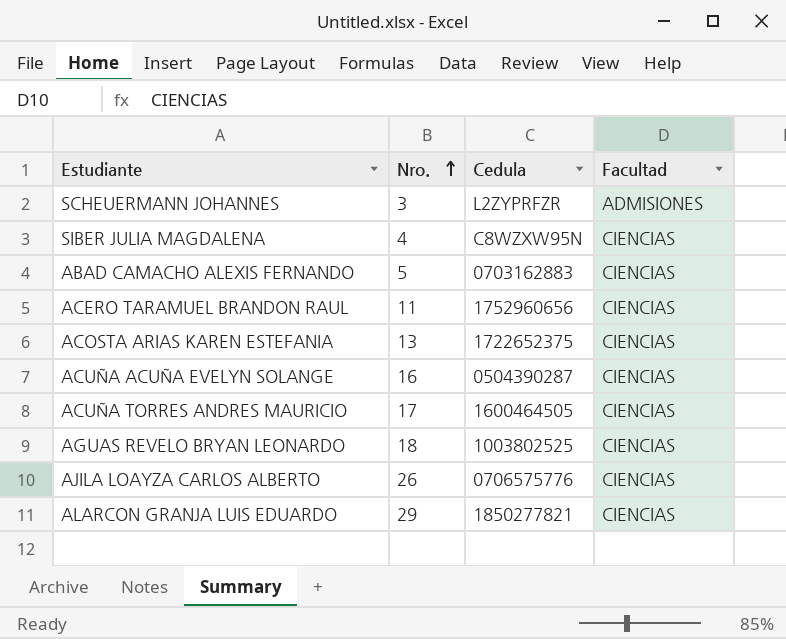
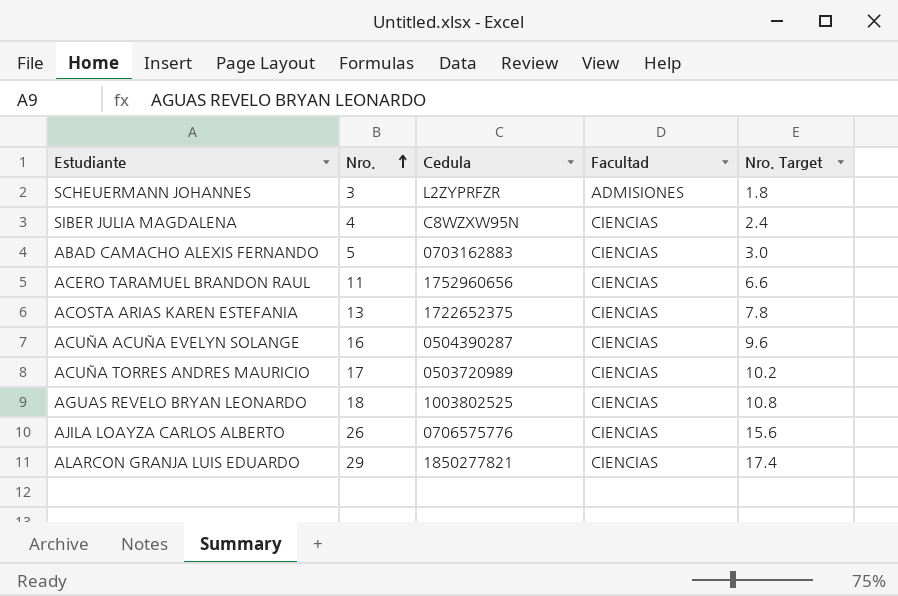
column Nro. Target | formula: none -> [Nro.] * 0.6
ACUÑA TORRES ANDRES MAURICIO | Cedula: 1600464505 -> 0503720989

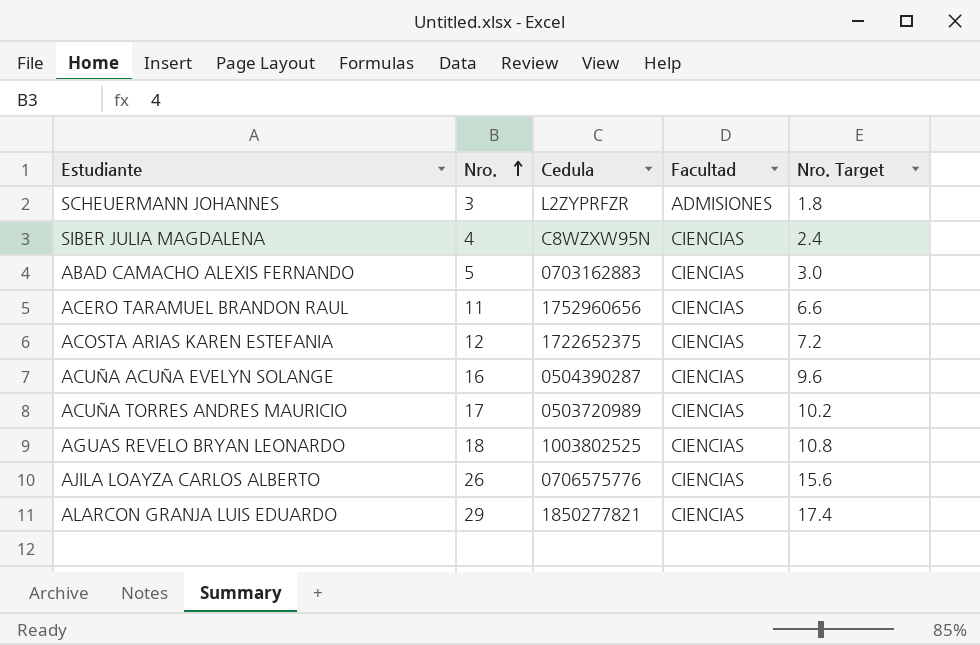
ACOSTA ARIAS KAREN ESTEFANIA | Nro.: 13 -> 12
ACOSTA ARIAS KAREN ESTEFANIA | Nro. Target: 7.8 -> 7.2

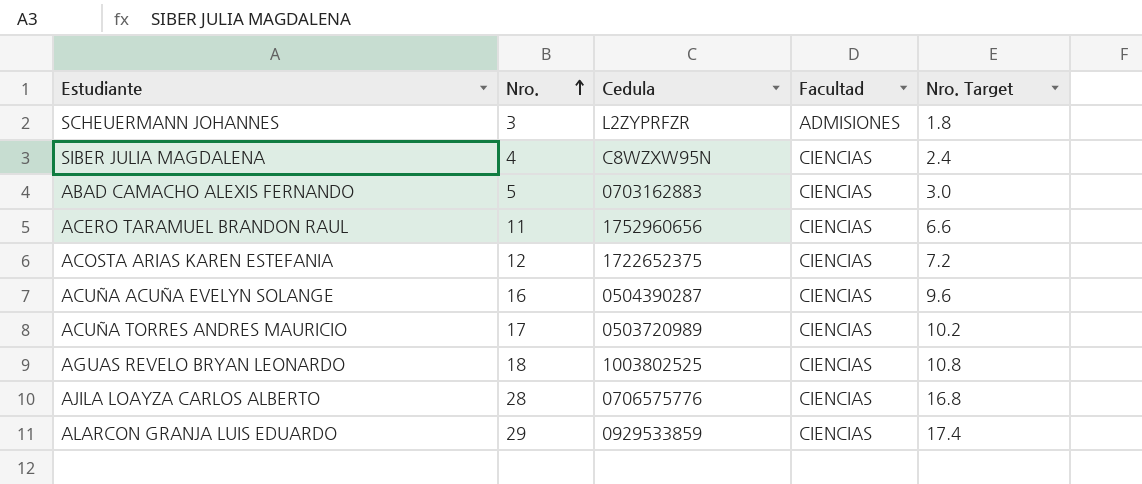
AJILA LOAYZA CARLOS ALBERTO | Nro.: 26 -> 28
AJILA LOAYZA CARLOS ALBERTO | Nro. Target: 15.6 -> 16.8
ALARCON GRANJA LUIS EDUARDO | Cedula: 1850277821 -> 0929533859

